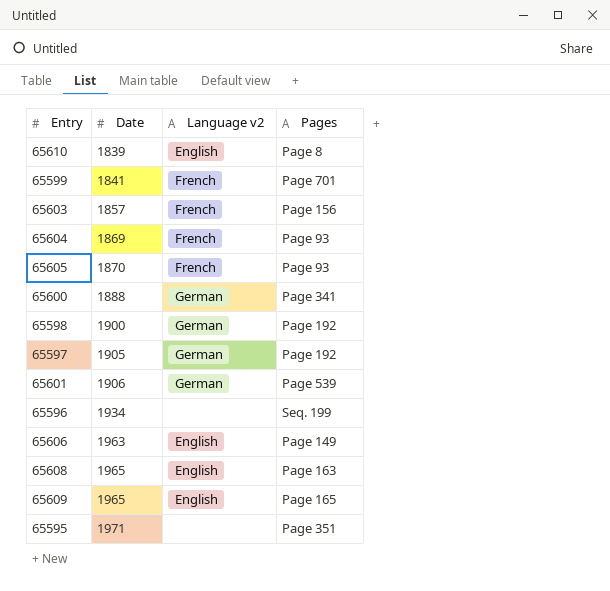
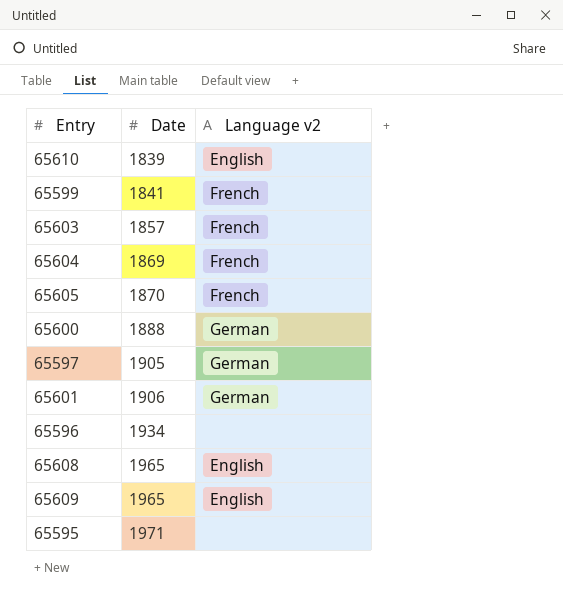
column Pages | position: 4 -> none
row 65598: 1900 | German | Page 192 -> none
row 65606: 1963 | English | Page 149 -> none

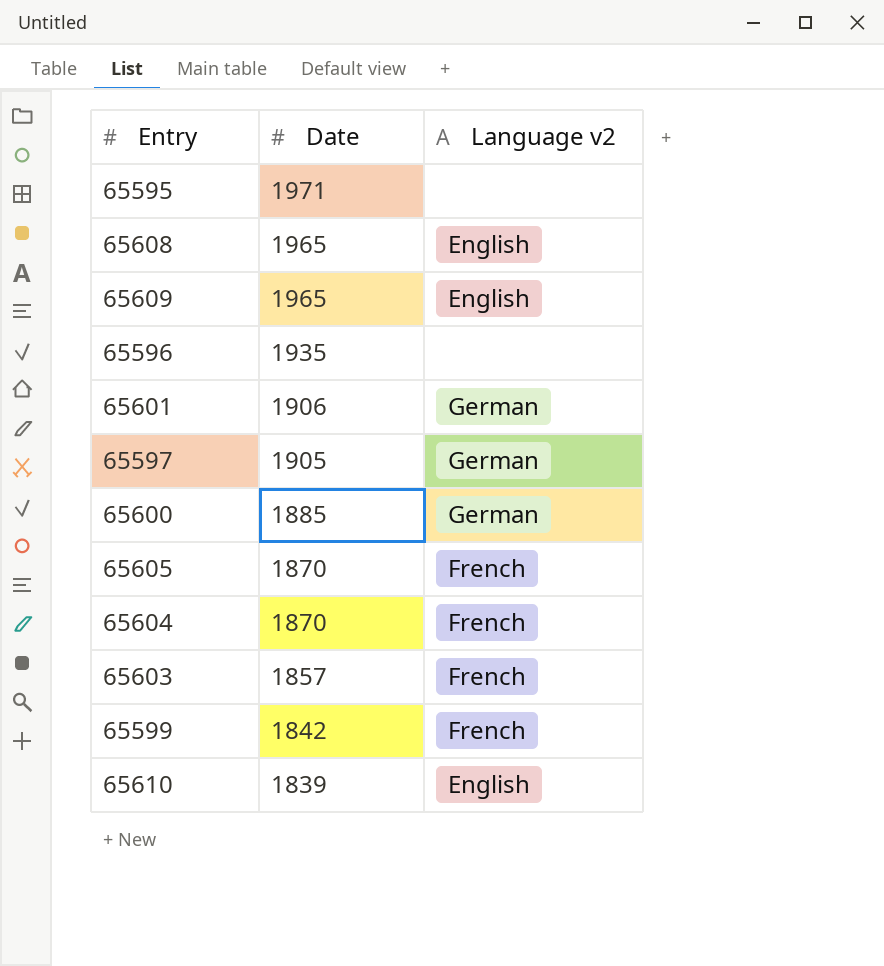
row order: Date ascending -> Date descending
65596 | Date: 1934 -> 1935
65600 | Date: 1888 -> 1885
65604 | Date: 1869 -> 1870
65599 | Date: 1841 -> 1842

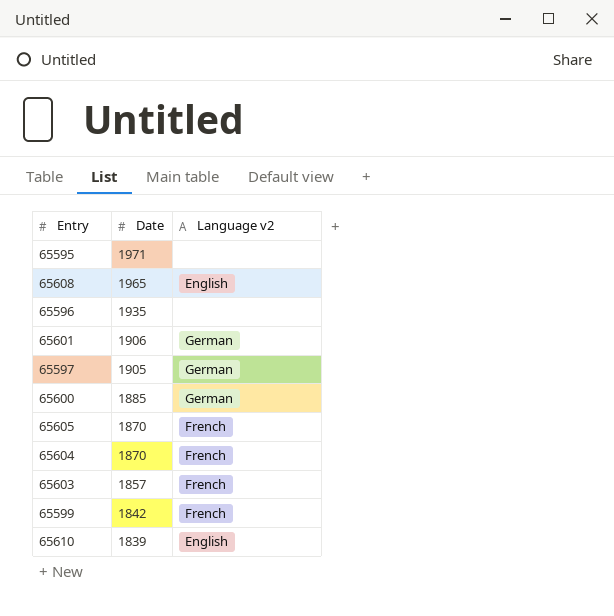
row 65609: 1965 | English -> none

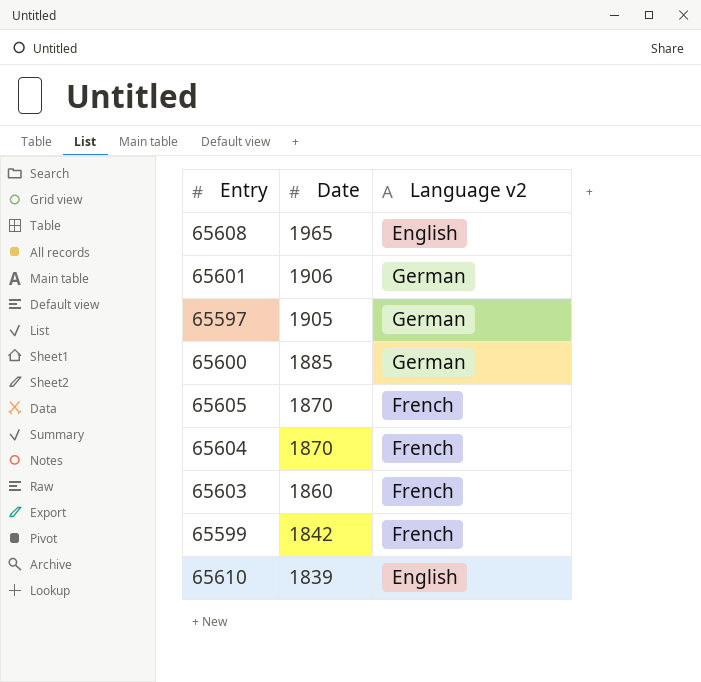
row 65595: 1971 | none -> none
row 65596: 1935 | none -> none
65603 | Date: 1857 -> 1860

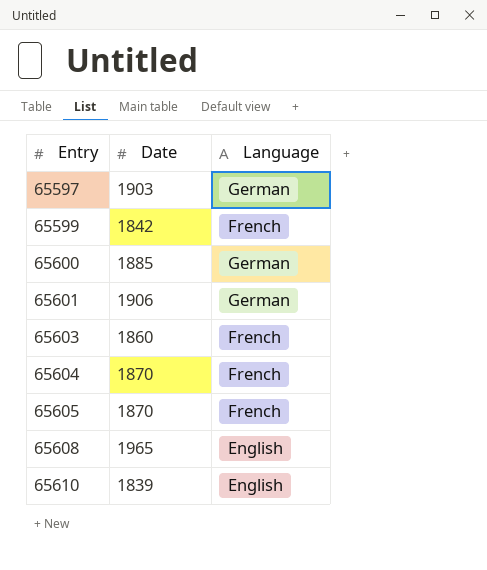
row order: Date descending -> Entry ascending
column name: Language v2 -> Language
65597 | Date: 1905 -> 1903

